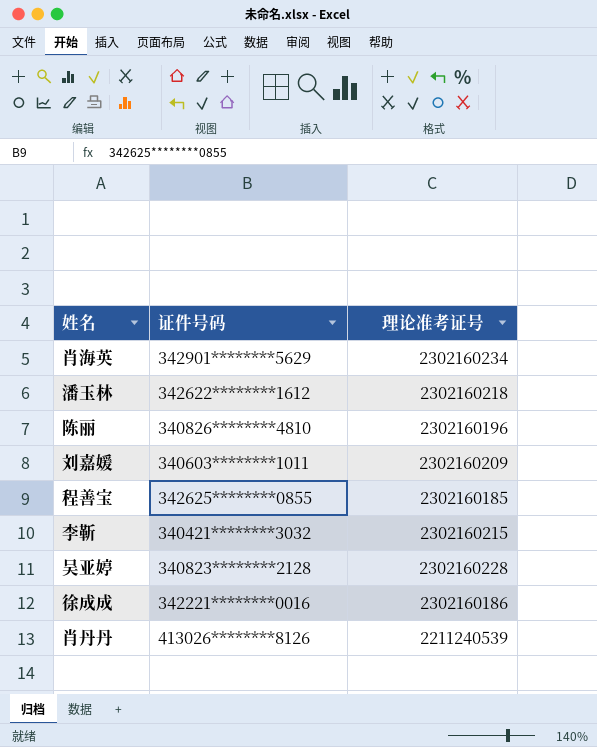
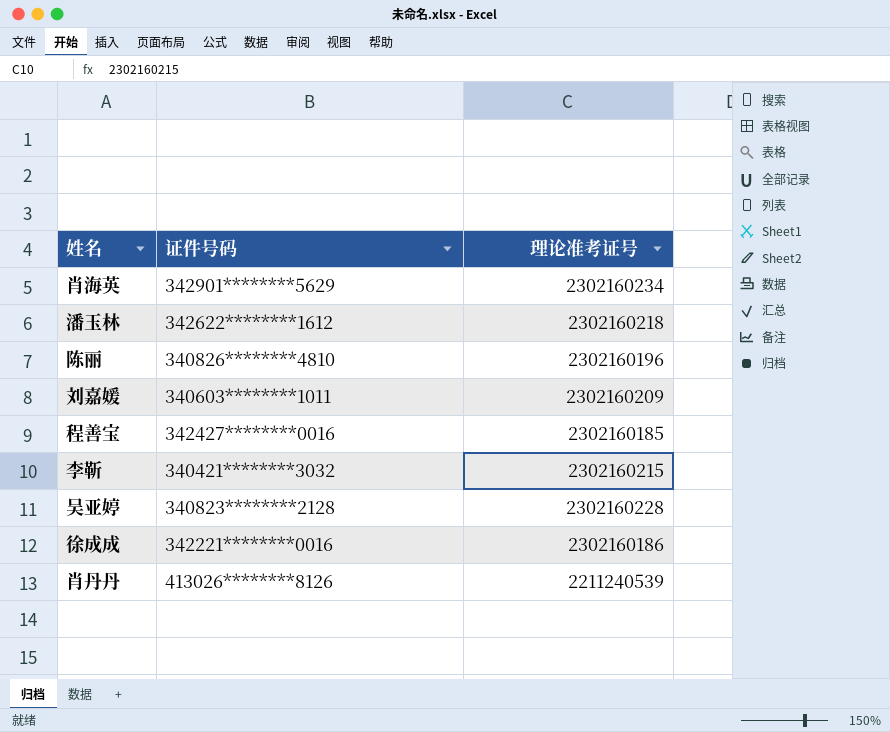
程善宝 | 证件号码: 342625********0855 -> 342427********0016

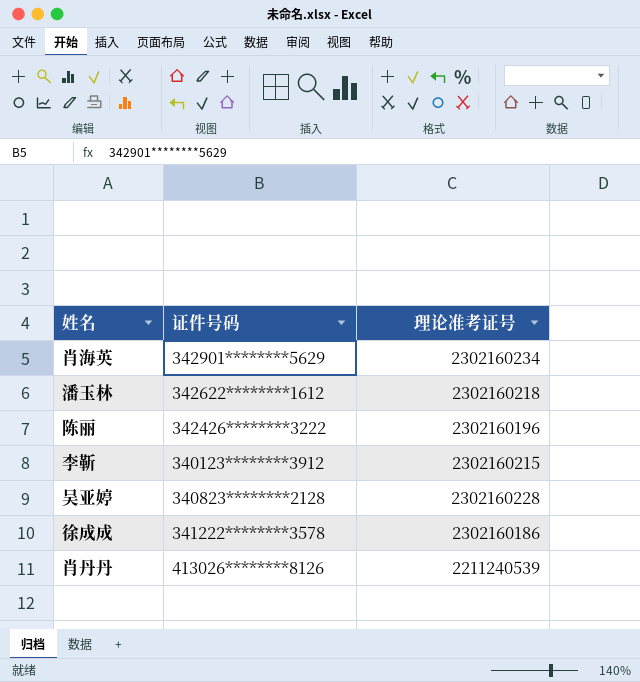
row 刘嘉媛: 340603********1011 | 2302160209 -> none
row 程善宝: 342427********0016 | 2302160185 -> none
陈丽 | 证件号码: 340826********4810 -> 342426********3222
李靳 | 证件号码: 340421********3032 -> 340123********3912
徐成成 | 证件号码: 342221********0016 -> 341222********3578

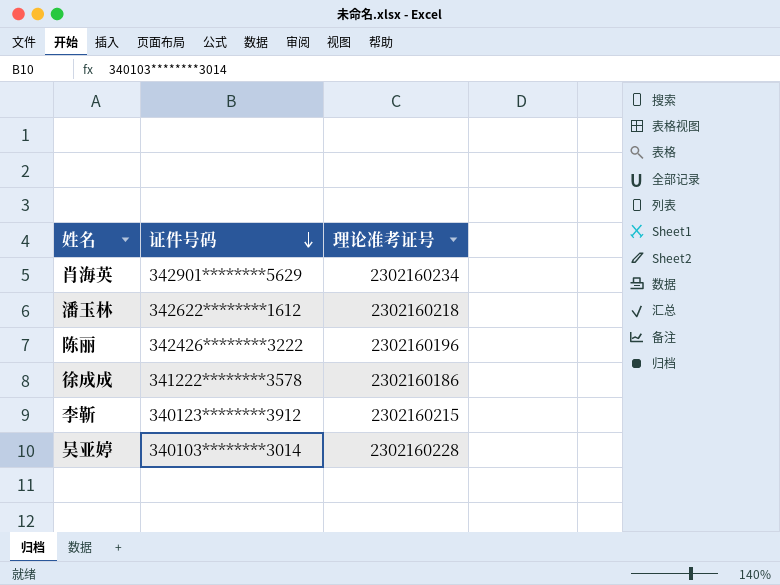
row order: none -> 证件号码 descending
row 肖丹丹: 413026********8126 | 2211240539 -> none
吴亚婷 | 证件号码: 340823********2128 -> 340103********3014

